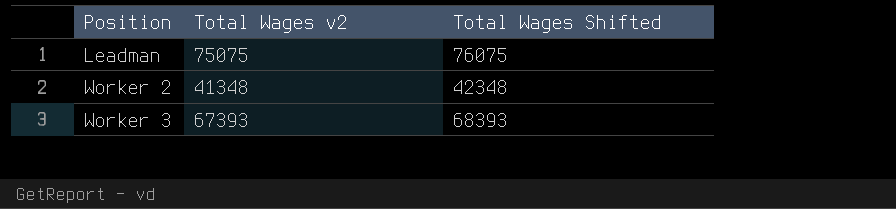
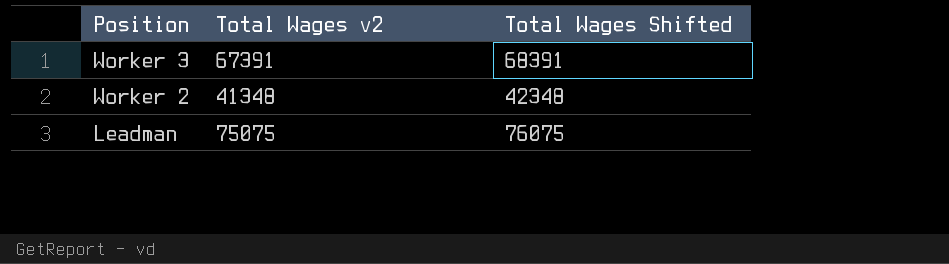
row order: Position ascending -> Position descending
Worker 3 | Total Wages v2: 67393 -> 67391
Worker 3 | Total Wages Shifted: 68393 -> 68391

